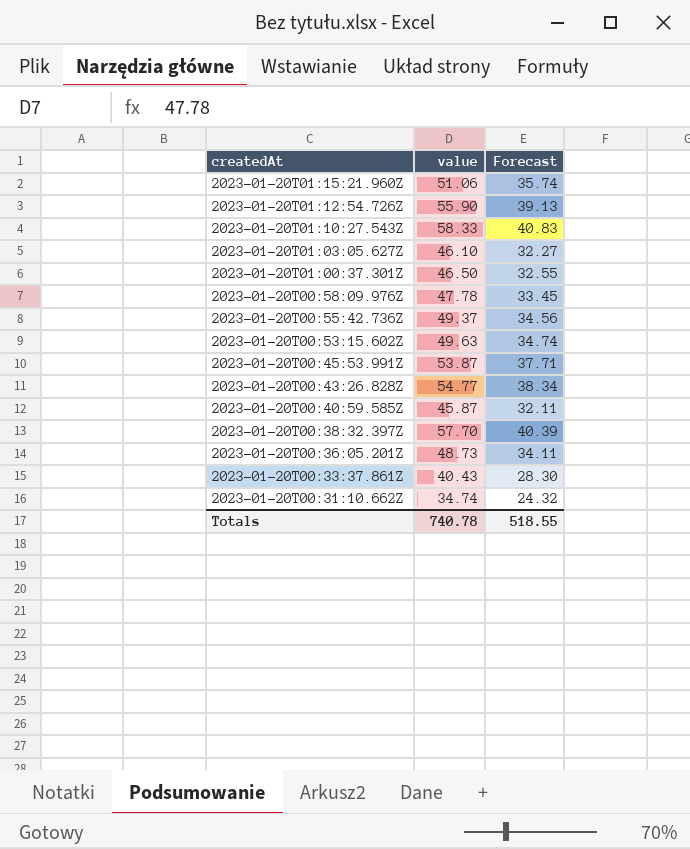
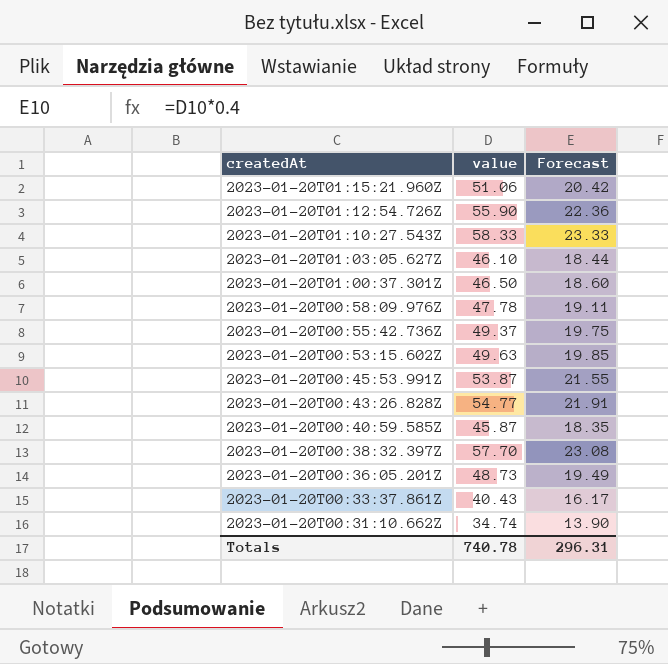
column Forecast | formula: [value] * 0.7 -> [value] * 0.4
Totals | Forecast: 518.55 -> 296.31

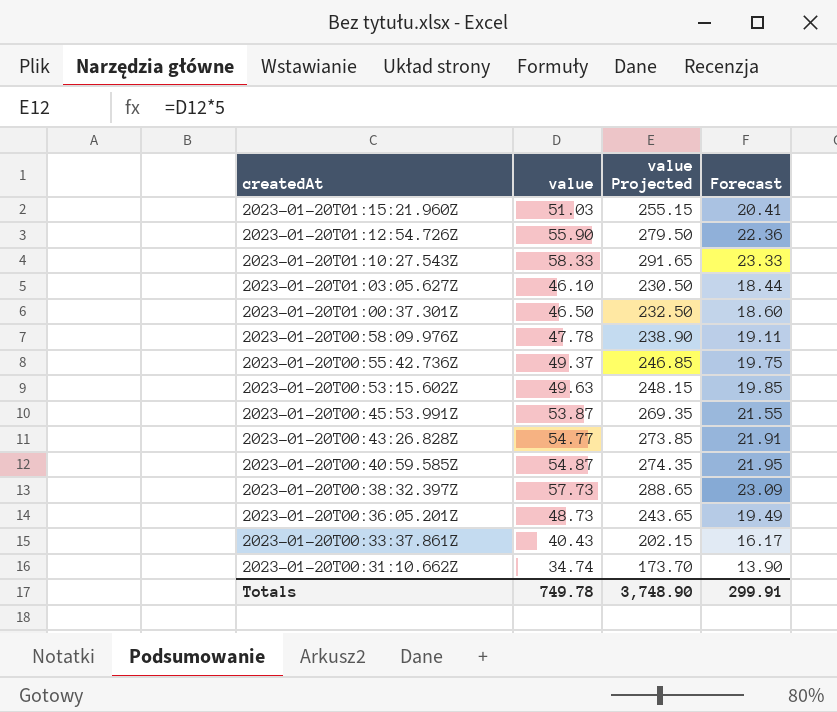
column value Projected | formula: none -> [value] * 5
2023-01-20T01:15:21.960Z | value: 51.06 -> 51.03
2023-01-20T01:15:21.960Z | Forecast: 20.42 -> 20.41
2023-01-20T00:40:59.585Z | value: 45.87 -> 54.87
2023-01-20T00:40:59.585Z | Forecast: 18.35 -> 21.95
2023-01-20T00:38:32.397Z | value: 57.70 -> 57.73
2023-01-20T00:38:32.397Z | Forecast: 23.08 -> 23.09
Totals | value: 740.78 -> 749.78
Totals | Forecast: 296.31 -> 299.91

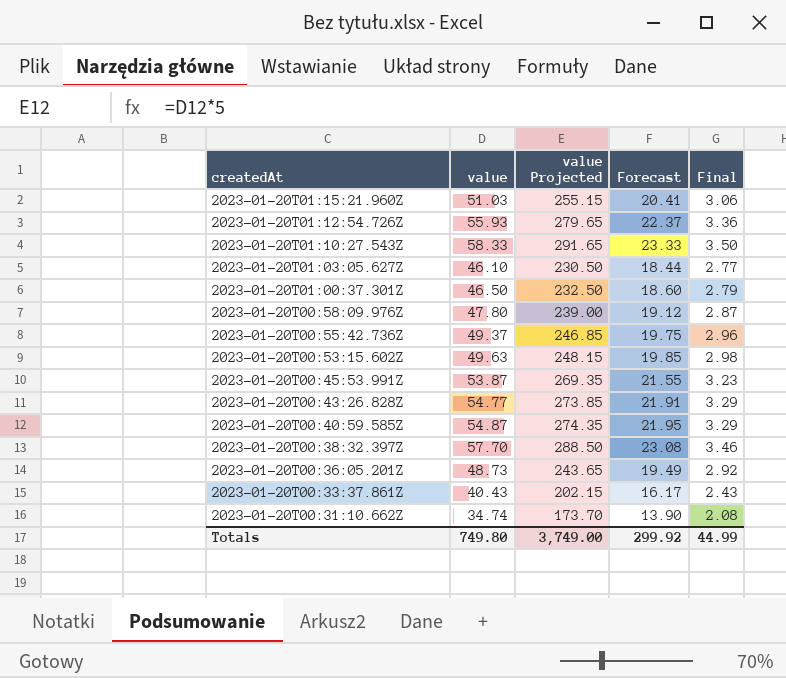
column Final | formula: none -> [value] * 0.06
2023-01-20T01:12:54.726Z | value: 55.90 -> 55.93
2023-01-20T01:12:54.726Z | value Projected: 279.50 -> 279.65
2023-01-20T01:12:54.726Z | Forecast: 22.36 -> 22.37
2023-01-20T00:58:09.976Z | value: 47.78 -> 47.80
2023-01-20T00:58:09.976Z | value Projected: 238.90 -> 239.00
2023-01-20T00:58:09.976Z | Forecast: 19.11 -> 19.12
2023-01-20T00:38:32.397Z | value: 57.73 -> 57.70
2023-01-20T00:38:32.397Z | value Projected: 288.65 -> 288.50
2023-01-20T00:38:32.397Z | Forecast: 23.09 -> 23.08
Totals | value: 749.78 -> 749.80
Totals | value Projected: 3,748.90 -> 3,749.00
Totals | Forecast: 299.91 -> 299.92

